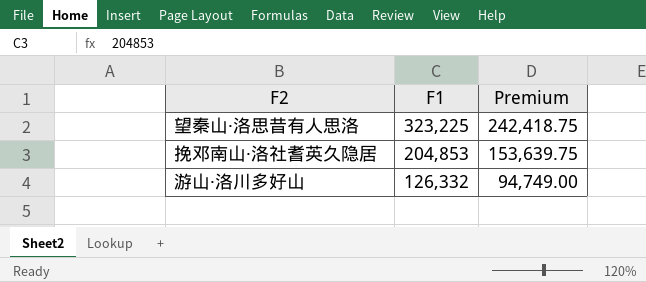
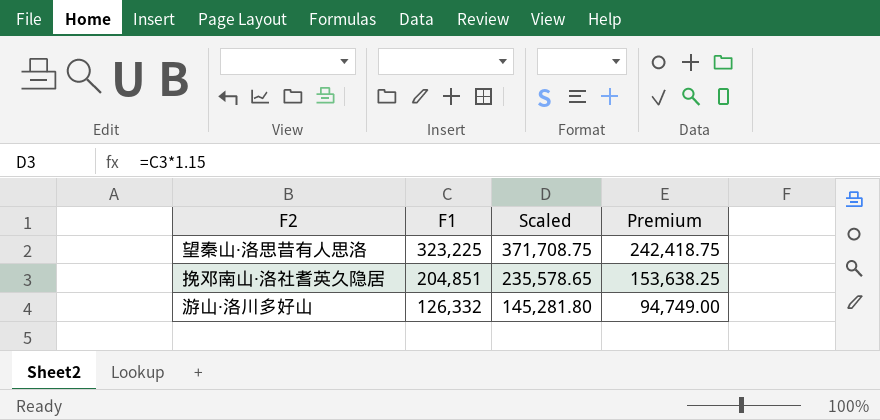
column Scaled | formula: none -> [F1] * 1.15
挽邓南山·洛社耆英久隐居 | F1: 204,853 -> 204,851
挽邓南山·洛社耆英久隐居 | Premium: 153,639.75 -> 153,638.25

